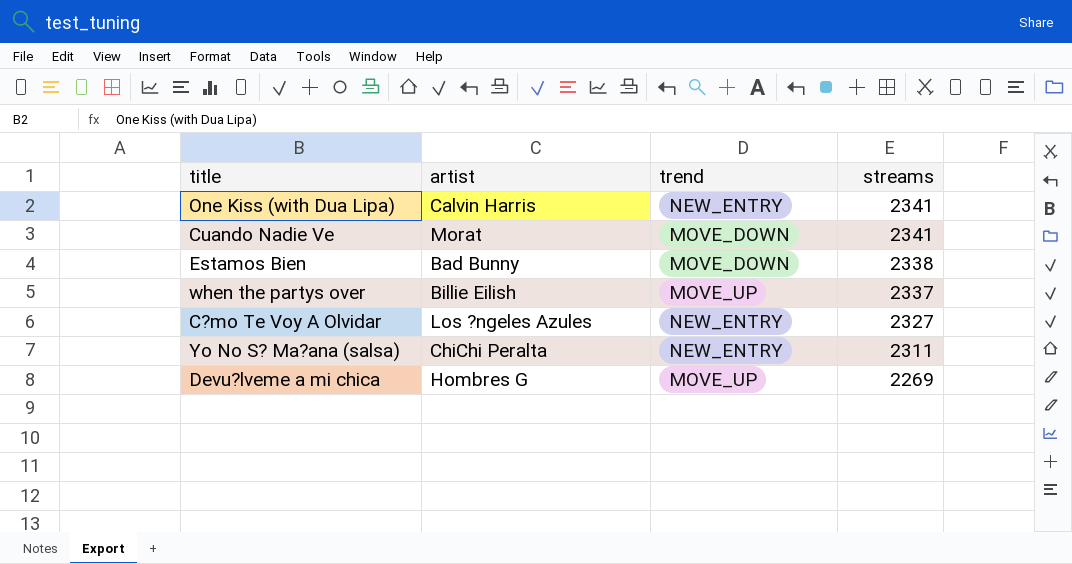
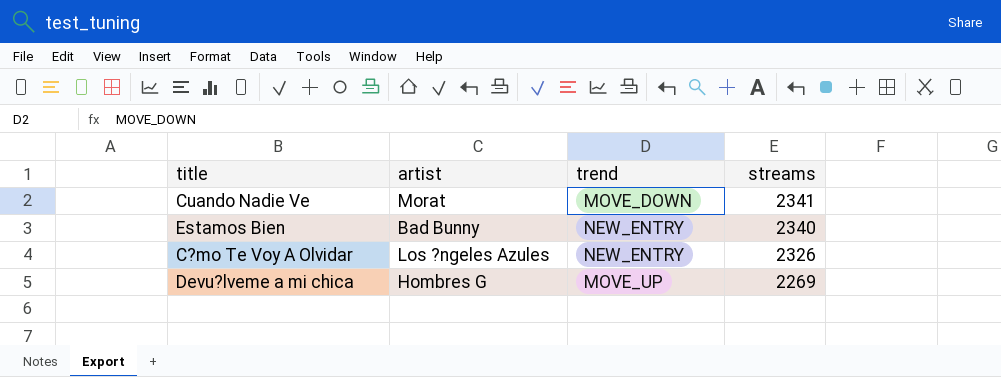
row One Kiss (with Dua Lipa): Calvin Harris | NEW_ENTRY | 2341 -> none
row when the partys over: Billie Eilish | MOVE_UP | 2337 -> none
row Yo No S? Ma?ana (salsa): ChiChi Peralta | NEW_ENTRY | 2311 -> none
Estamos Bien | trend: MOVE_DOWN -> NEW_ENTRY
Estamos Bien | streams: 2338 -> 2340
C?mo Te Voy A Olvidar | streams: 2327 -> 2326

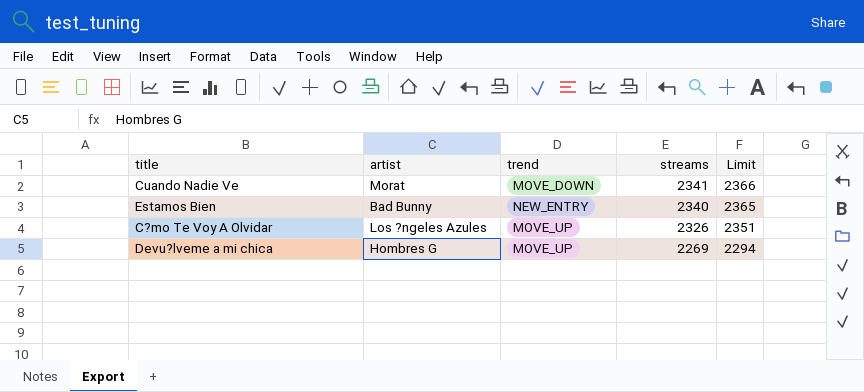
column Limit | formula: none -> [streams] + 25
C?mo Te Voy A Olvidar | trend: NEW_ENTRY -> MOVE_UP

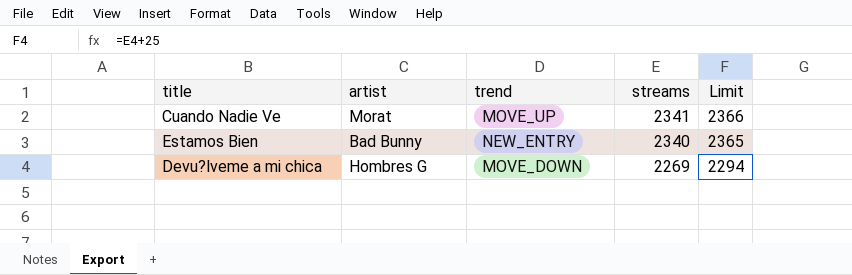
row C?mo Te Voy A Olvidar: Los ?ngeles Azules | MOVE_UP | 2326 | 2351 -> none
Cuando Nadie Ve | trend: MOVE_DOWN -> MOVE_UP
Devu?lveme a mi chica | trend: MOVE_UP -> MOVE_DOWN

